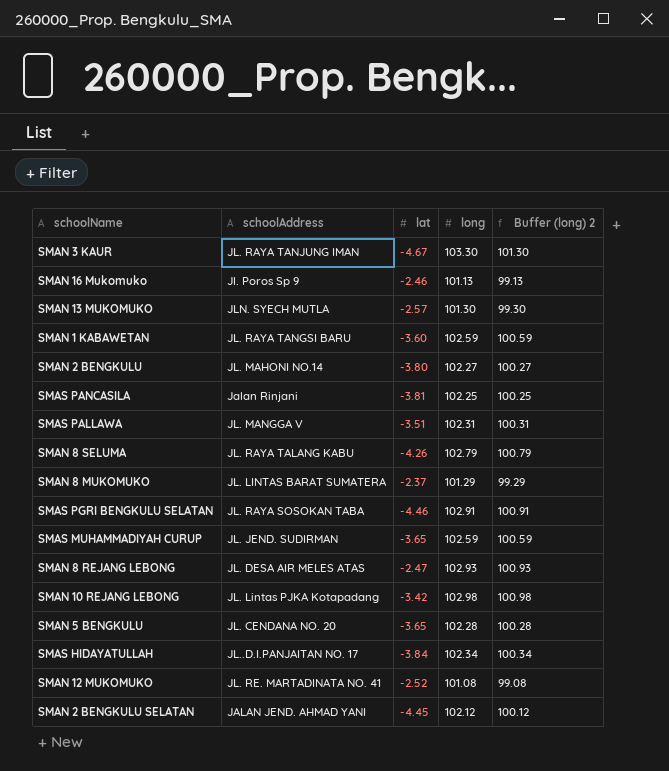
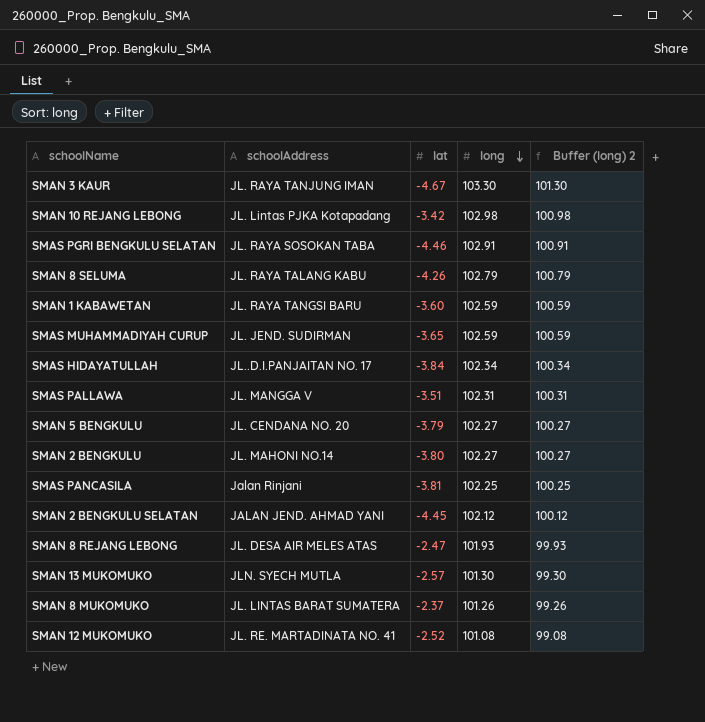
row order: none -> long descending
row SMAN 16 Mukomuko: Jl. Poros Sp 9 | -2.46 | 101.13 | 99.13 -> none
SMAN 5 BENGKULU | lat: -3.65 -> -3.79
SMAN 5 BENGKULU | long: 102.28 -> 102.27
SMAN 5 BENGKULU | Buffer (long) 2: 100.28 -> 100.27
SMAN 8 REJANG LEBONG | long: 102.93 -> 101.93
SMAN 8 REJANG LEBONG | Buffer (long) 2: 100.93 -> 99.93
SMAN 8 MUKOMUKO | long: 101.29 -> 101.26
SMAN 8 MUKOMUKO | Buffer (long) 2: 99.29 -> 99.26

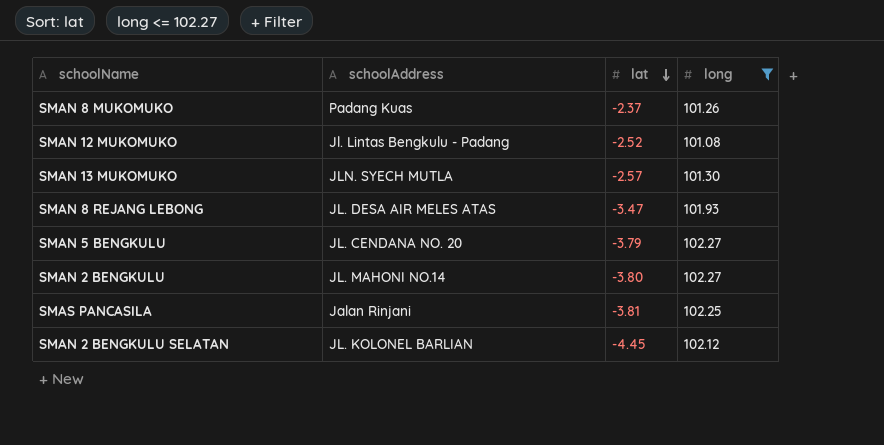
filter: none -> long <= 102.27
row order: long descending -> lat descending
column Buffer (long) 2 | formula: [long] - 2 -> none
SMAN 8 MUKOMUKO | schoolAddress: JL. LINTAS BARAT SUMATERA -> Padang Kuas
SMAN 12 MUKOMUKO | schoolAddress: JL. RE. MARTADINATA NO. 41 -> Jl. Lintas Bengkulu - Padang
SMAN 8 REJANG LEBONG | lat: -2.47 -> -3.47
SMAN 2 BENGKULU SELATAN | schoolAddress: JALAN JEND. AHMAD YANI -> JL. KOLONEL BARLIAN

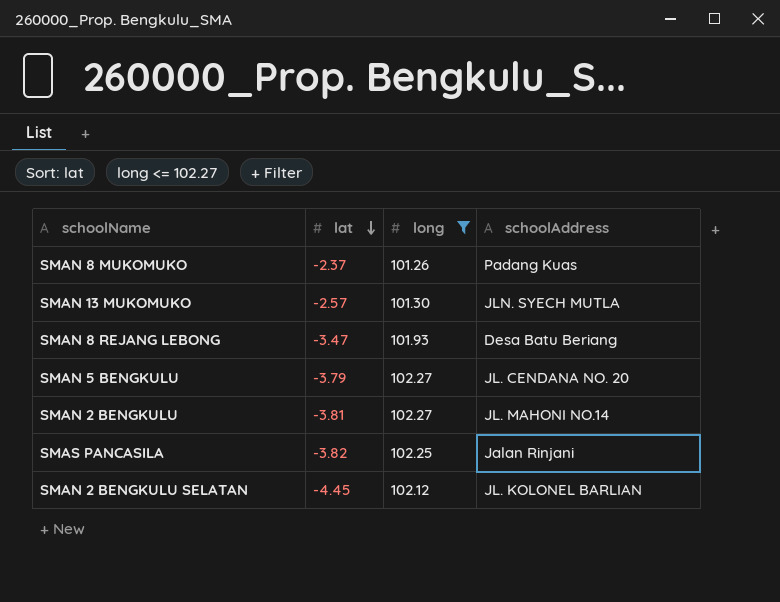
column schoolAddress | position: 2 -> 4
row SMAN 12 MUKOMUKO: Jl. Lintas Bengkulu - Padang | -2.52 | 101.08 -> none
SMAN 8 REJANG LEBONG | schoolAddress: JL. DESA AIR MELES ATAS -> Desa Batu Beriang
SMAN 2 BENGKULU | lat: -3.80 -> -3.81
SMAS PANCASILA | lat: -3.81 -> -3.82

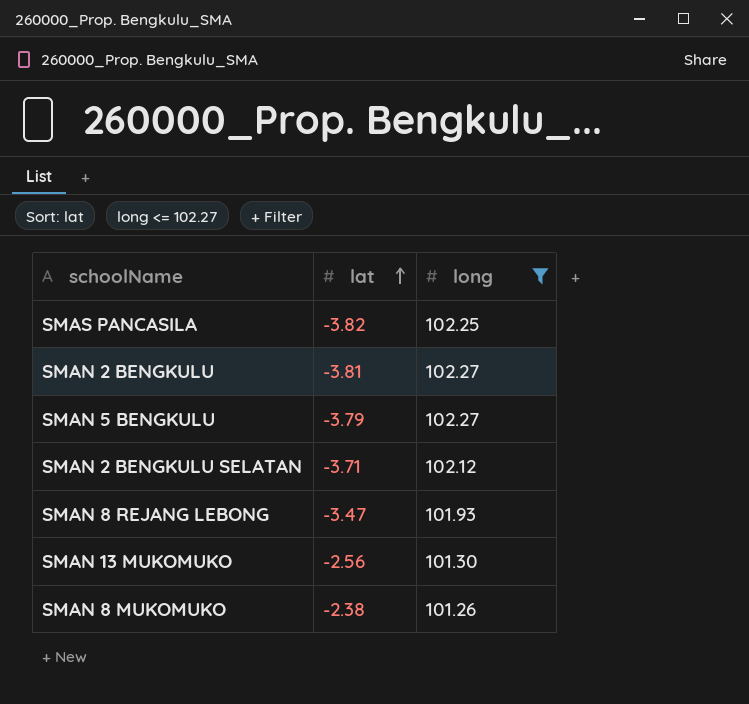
row order: lat descending -> lat ascending
column schoolAddress | position: 4 -> none
SMAN 2 BENGKULU SELATAN | lat: -4.45 -> -3.71
SMAN 13 MUKOMUKO | lat: -2.57 -> -2.56
SMAN 8 MUKOMUKO | lat: -2.37 -> -2.38

